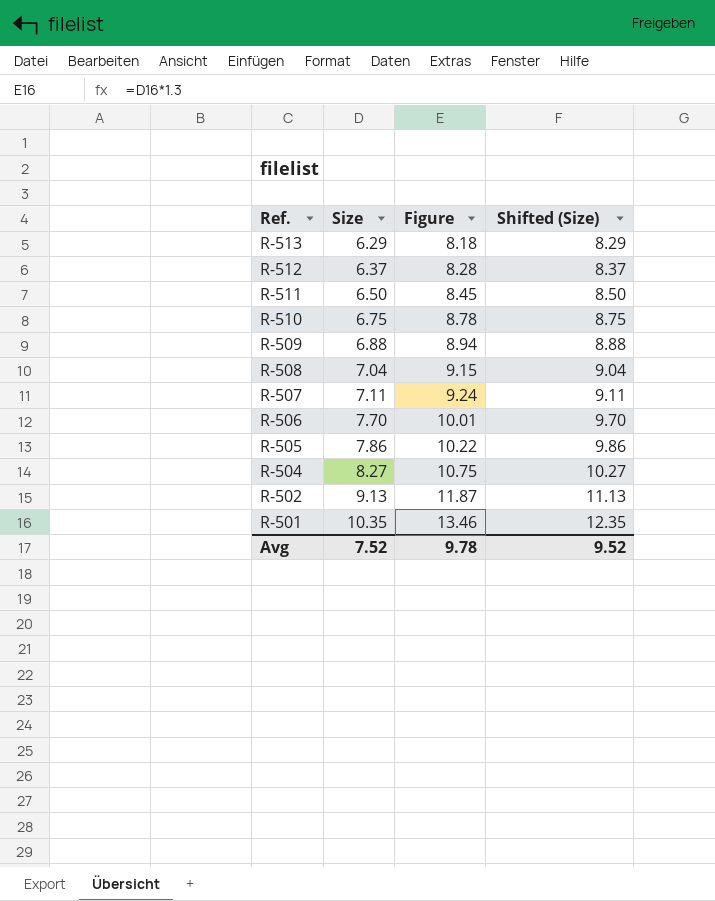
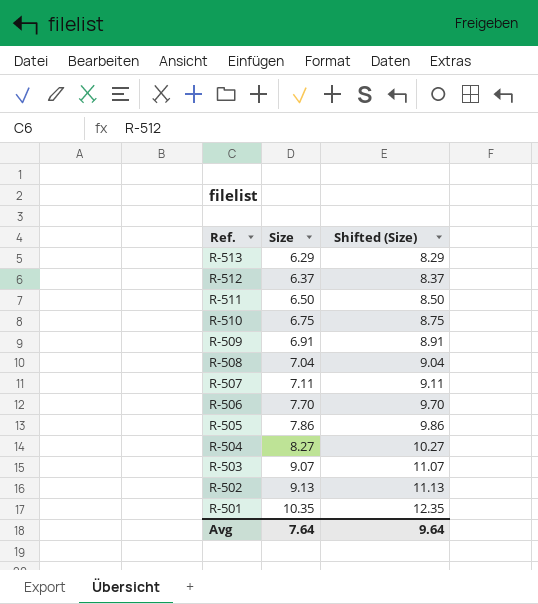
column Figure | formula: [Size] * 1.3 -> none
R-509 | Size: 6.88 -> 6.91
R-509 | Shifted (Size): 8.88 -> 8.91
row R-503: none -> 9.07 | 11.07
Avg | Size: 7.52 -> 7.64
Avg | Shifted (Size): 9.52 -> 9.64

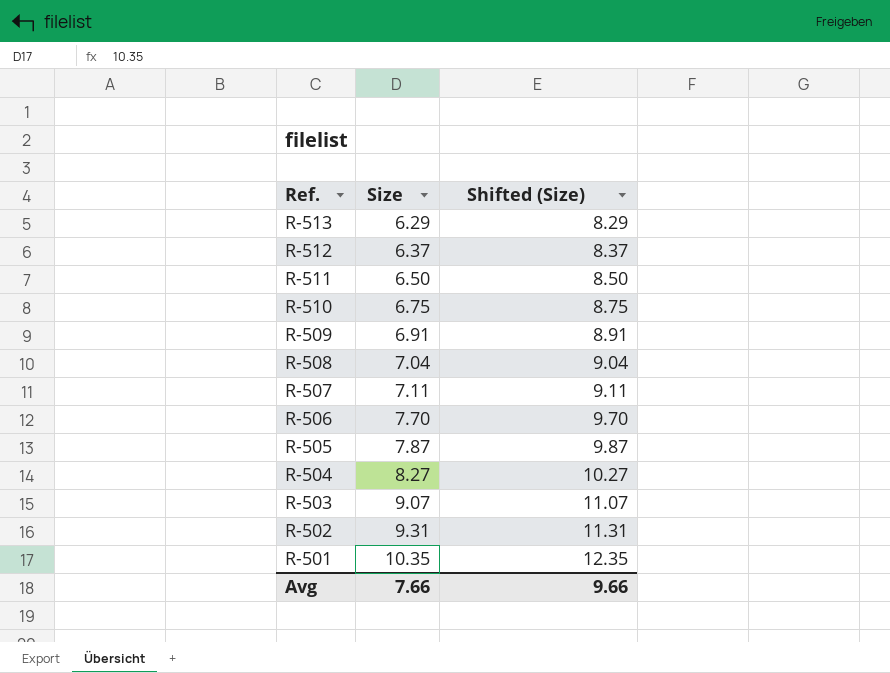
R-505 | Size: 7.86 -> 7.87
R-505 | Shifted (Size): 9.86 -> 9.87
R-502 | Size: 9.13 -> 9.31
R-502 | Shifted (Size): 11.13 -> 11.31
Avg | Size: 7.64 -> 7.66
Avg | Shifted (Size): 9.64 -> 9.66

